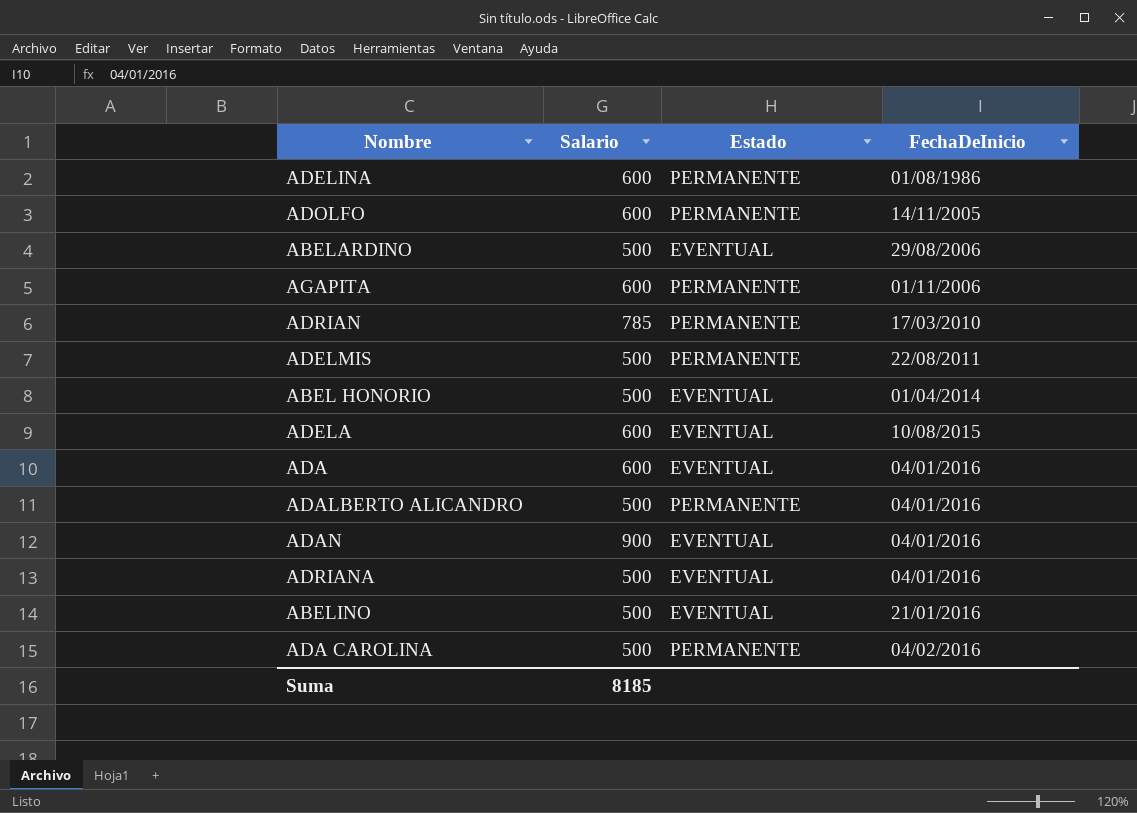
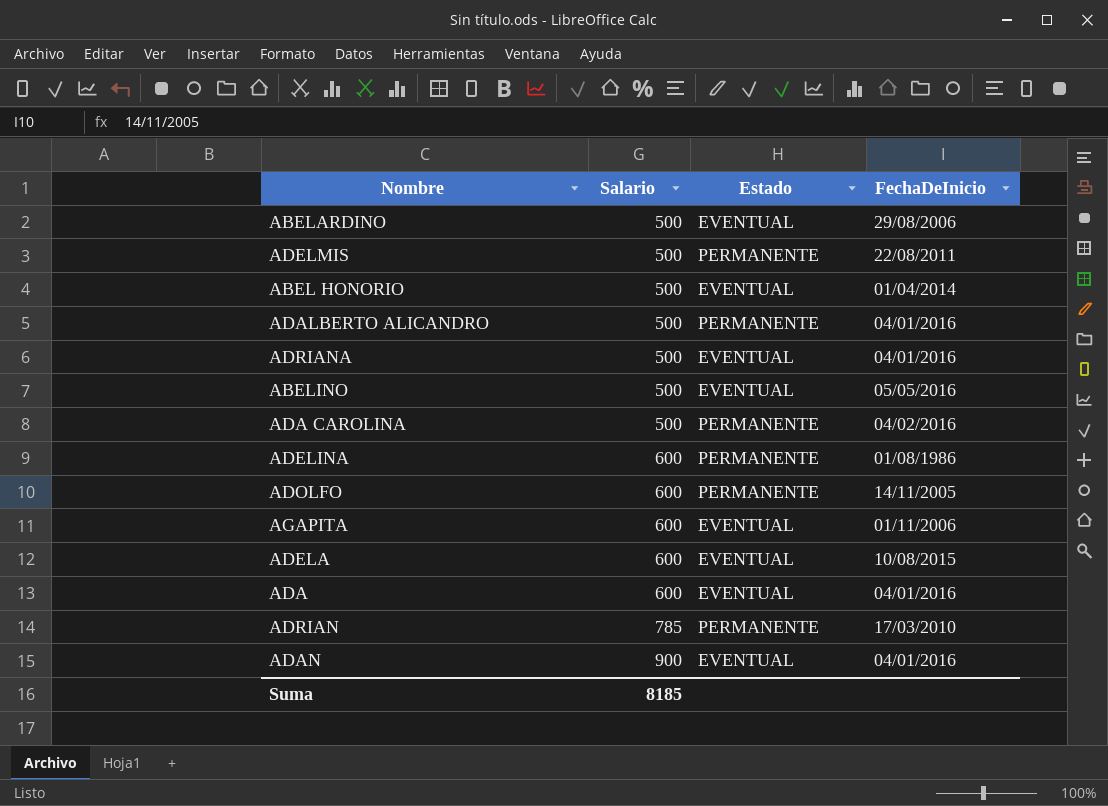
row order: FechaDeInicio ascending -> Salario ascending
ABELINO | FechaDeInicio: 21/01/2016 -> 05/05/2016
AGAPITA | Estado: PERMANENTE -> EVENTUAL

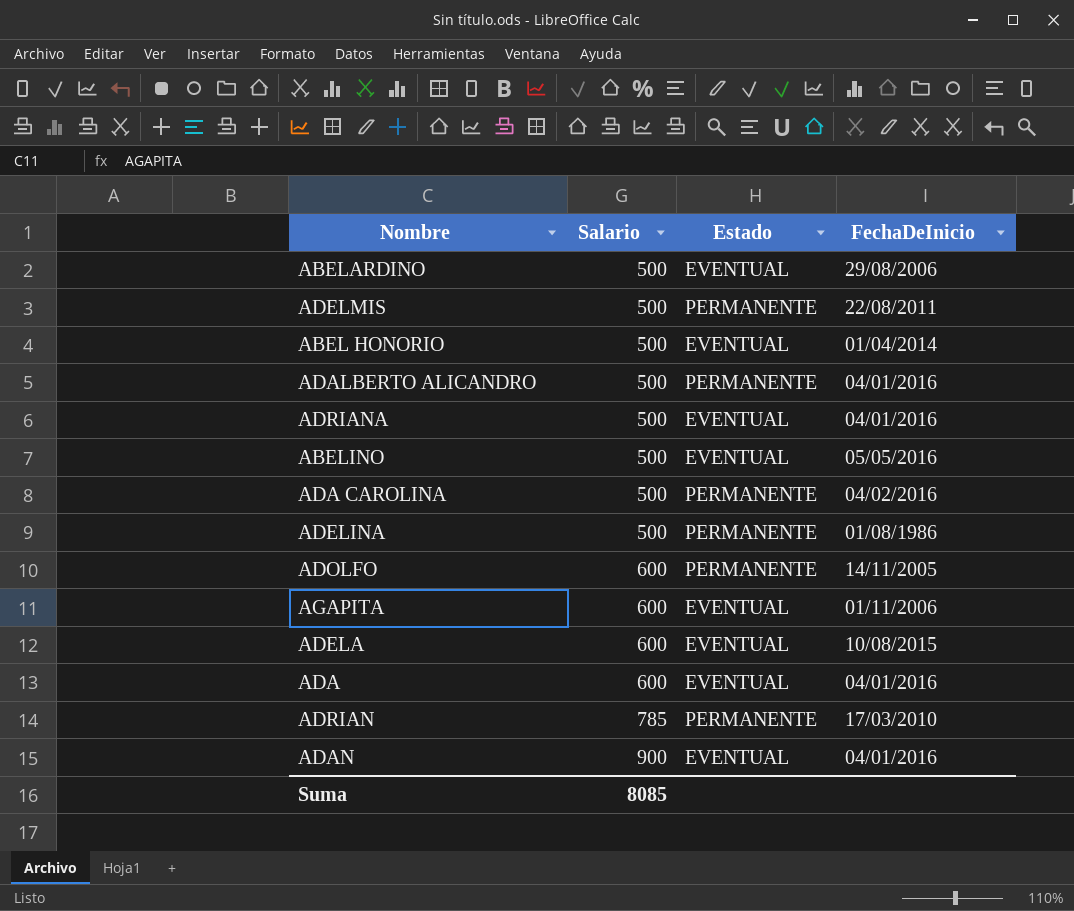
ADELINA | Salario: 600 -> 500
Suma | Salario: 8185 -> 8085

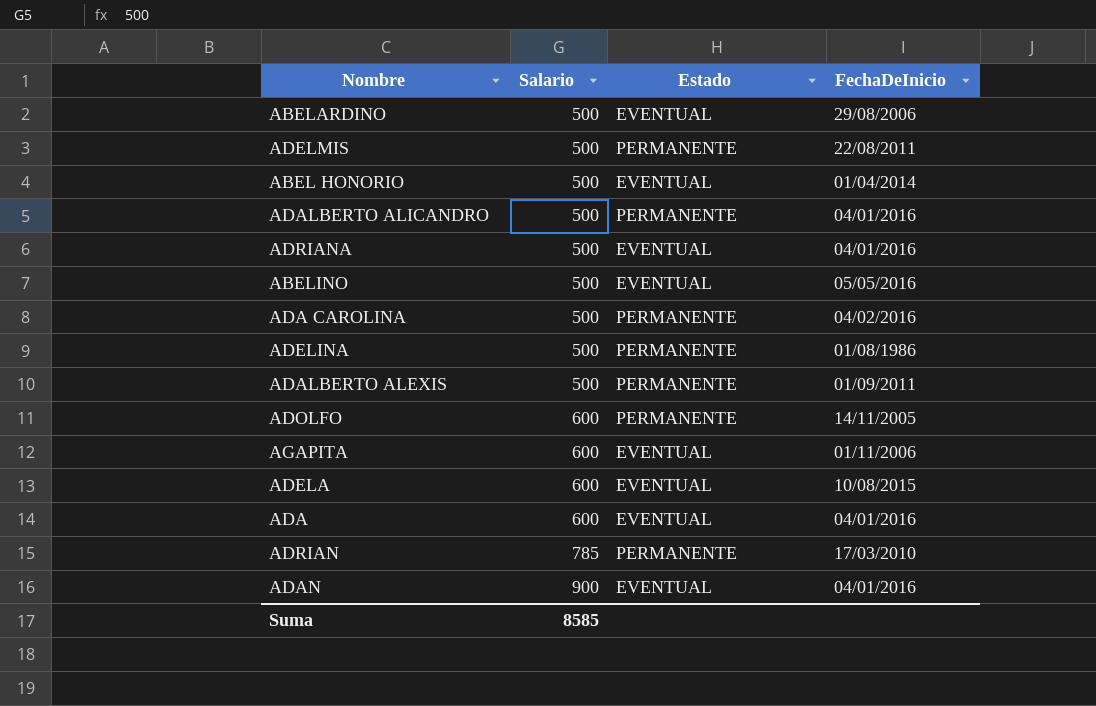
row ADALBERTO ALEXIS: none -> 500 | PERMANENTE | 01/09/2011
Suma | Salario: 8085 -> 8585

